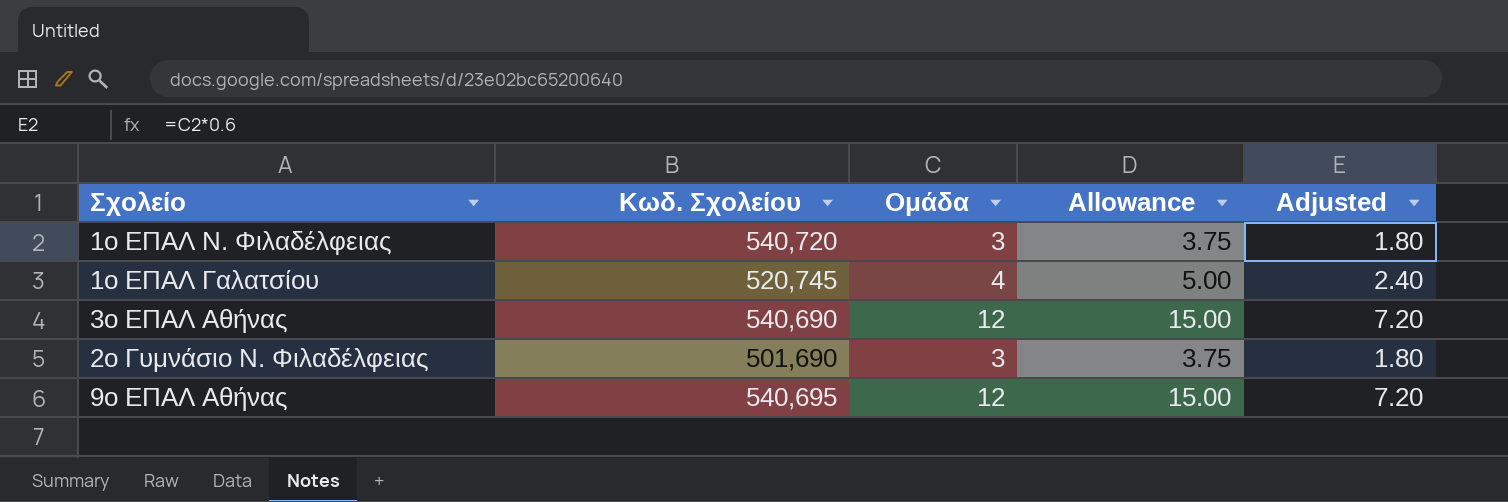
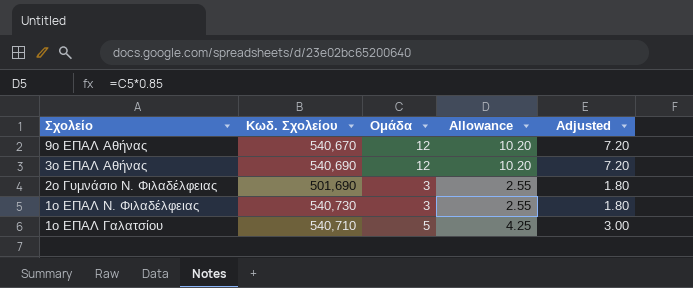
row order: none -> Σχολείο descending
column Allowance | formula: [Ομάδα] * 1.25 -> [Ομάδα] * 0.85
9ο ΕΠΑΛ Αθήνας | Κωδ. Σχολείου: 540,695 -> 540,670
1ο ΕΠΑΛ Ν. Φιλαδέλφειας | Κωδ. Σχολείου: 540,720 -> 540,730
1ο ΕΠΑΛ Γαλατσίου | Κωδ. Σχολείου: 520,745 -> 540,710
1ο ΕΠΑΛ Γαλατσίου | Ομάδα: 4 -> 5
1ο ΕΠΑΛ Γαλατσίου | Adjusted: 2.40 -> 3.00

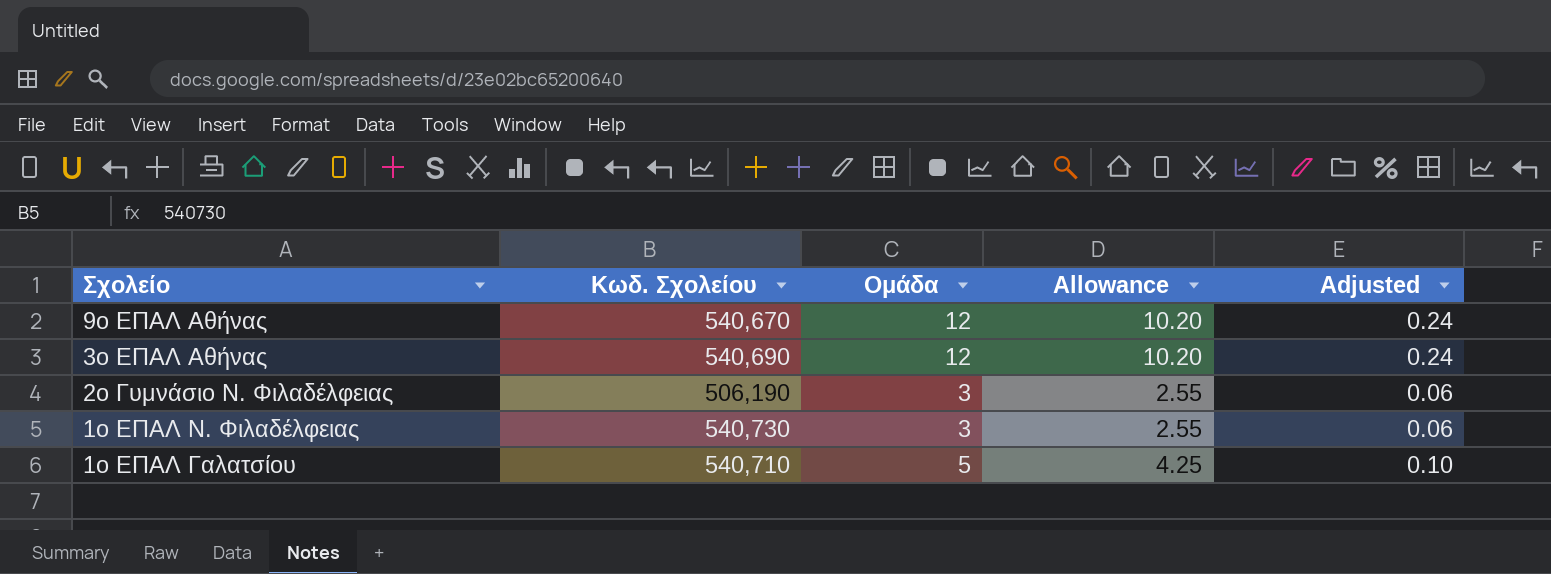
column Adjusted | formula: [Ομάδα] * 0.6 -> [Ομάδα] * 0.02
2ο Γυμνάσιο Ν. Φιλαδέλφειας | Κωδ. Σχολείου: 501,690 -> 506,190

